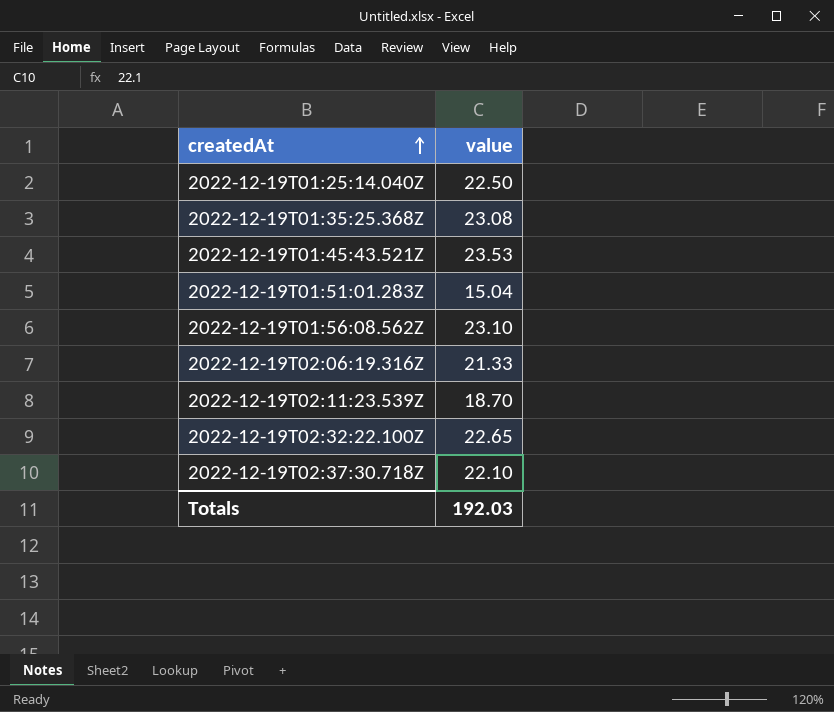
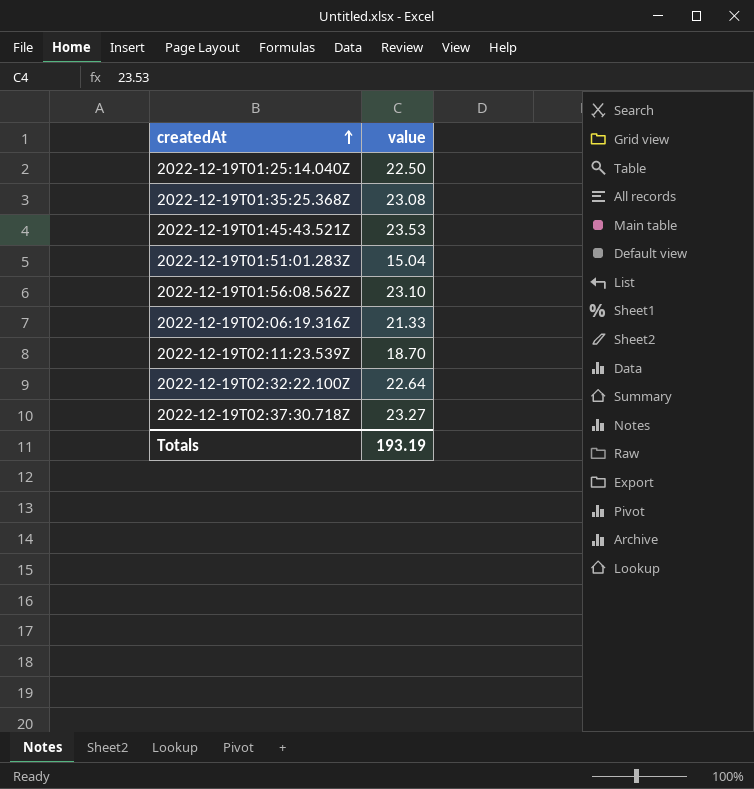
2022-12-19T02:32:22.100Z | value: 22.65 -> 22.64
2022-12-19T02:37:30.718Z | value: 22.10 -> 23.27
Totals | value: 192.03 -> 193.19

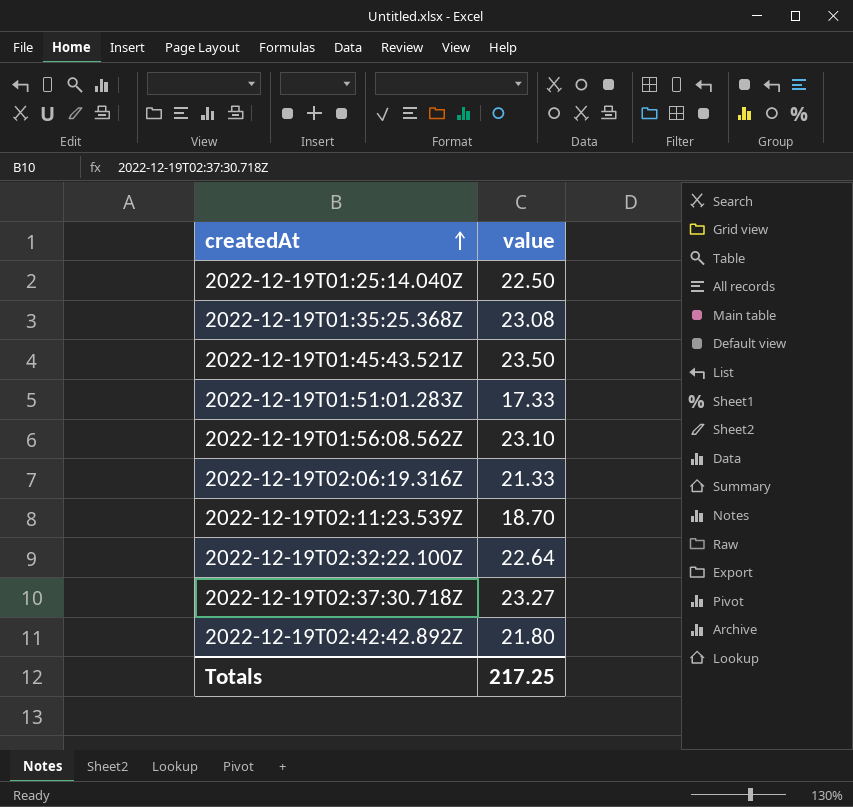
2022-12-19T01:45:43.521Z | value: 23.53 -> 23.50
2022-12-19T01:51:01.283Z | value: 15.04 -> 17.33
row 2022-12-19T02:42:42.892Z: none -> 21.80
Totals | value: 193.19 -> 217.25

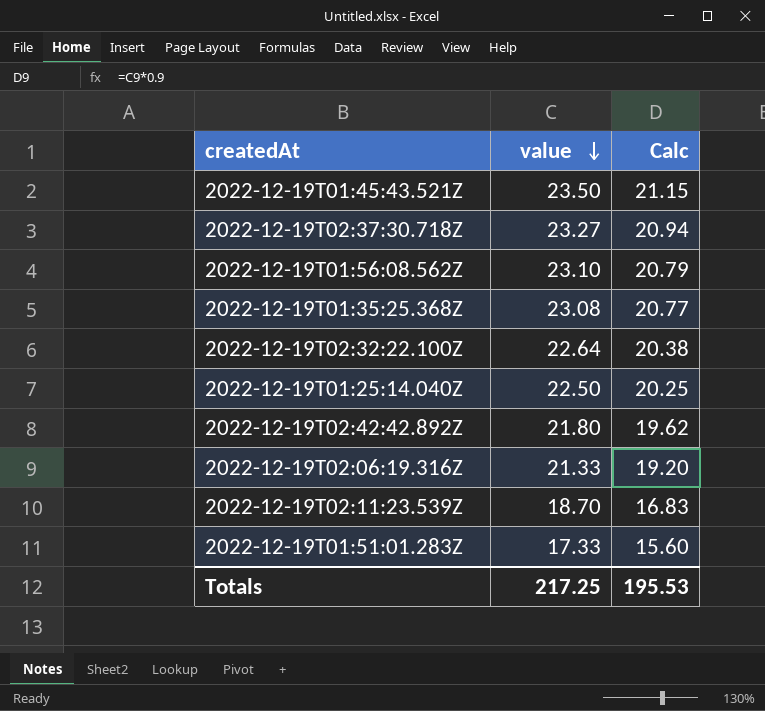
row order: createdAt ascending -> value descending
column Calc | formula: none -> [value] * 0.9

